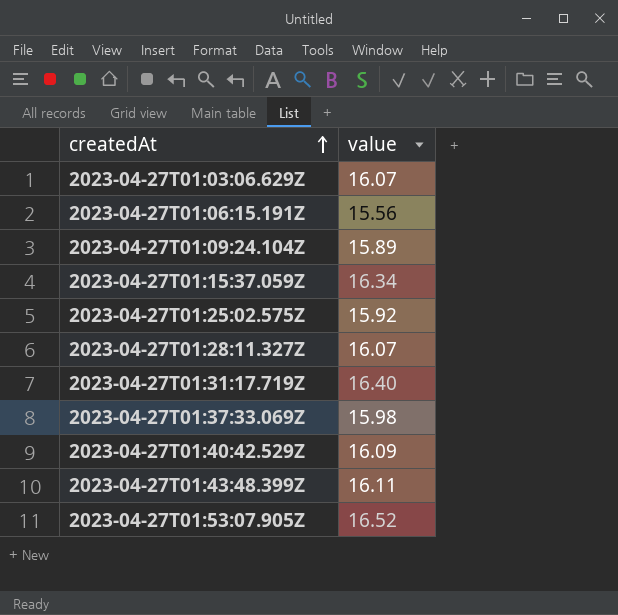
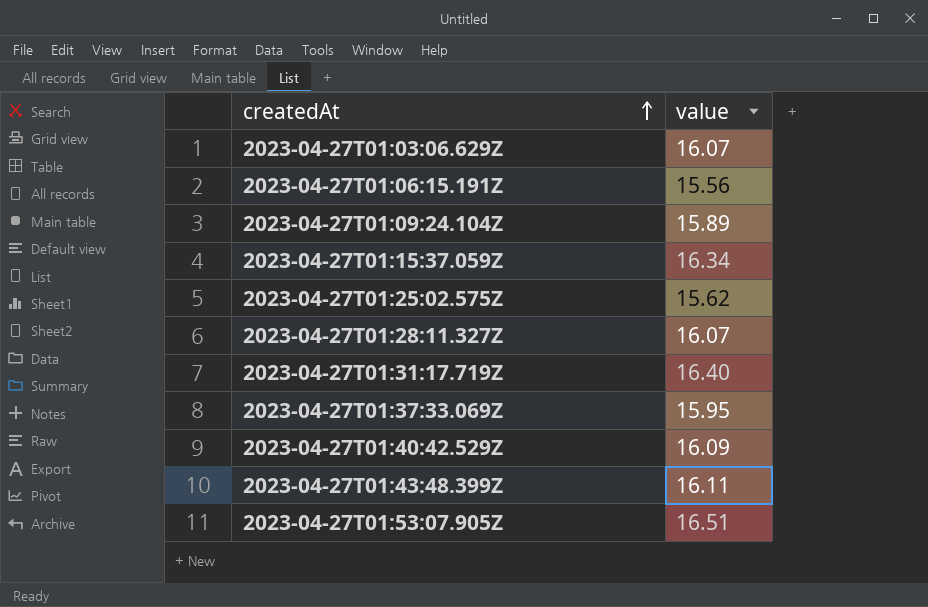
2023-04-27T01:25:02.575Z | value: 15.92 -> 15.62
2023-04-27T01:37:33.069Z | value: 15.98 -> 15.95
2023-04-27T01:53:07.905Z | value: 16.52 -> 16.51

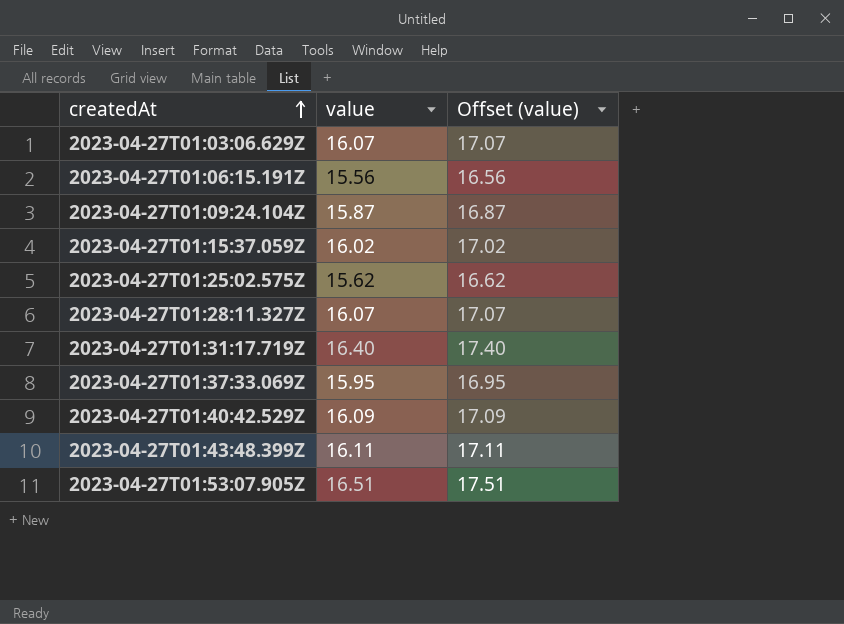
column Offset (value) | formula: none -> [value] + 1
2023-04-27T01:09:24.104Z | value: 15.89 -> 15.87
2023-04-27T01:15:37.059Z | value: 16.34 -> 16.02

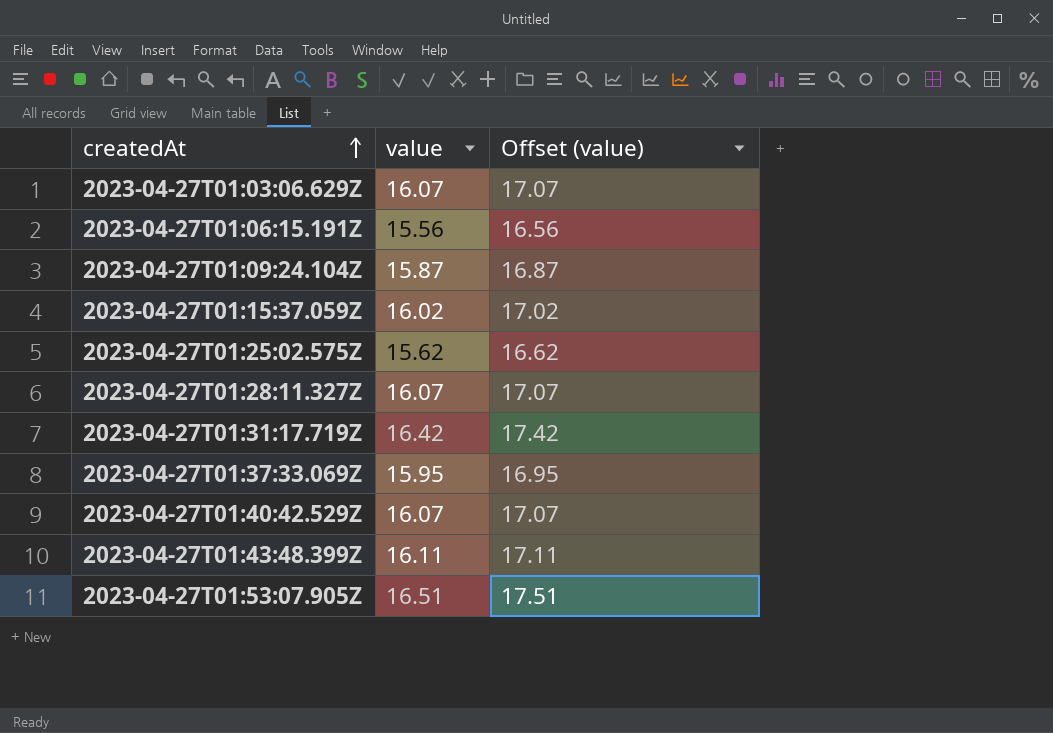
2023-04-27T01:31:17.719Z | value: 16.40 -> 16.42
2023-04-27T01:31:17.719Z | Offset (value): 17.40 -> 17.42
2023-04-27T01:40:42.529Z | value: 16.09 -> 16.07
2023-04-27T01:40:42.529Z | Offset (value): 17.09 -> 17.07

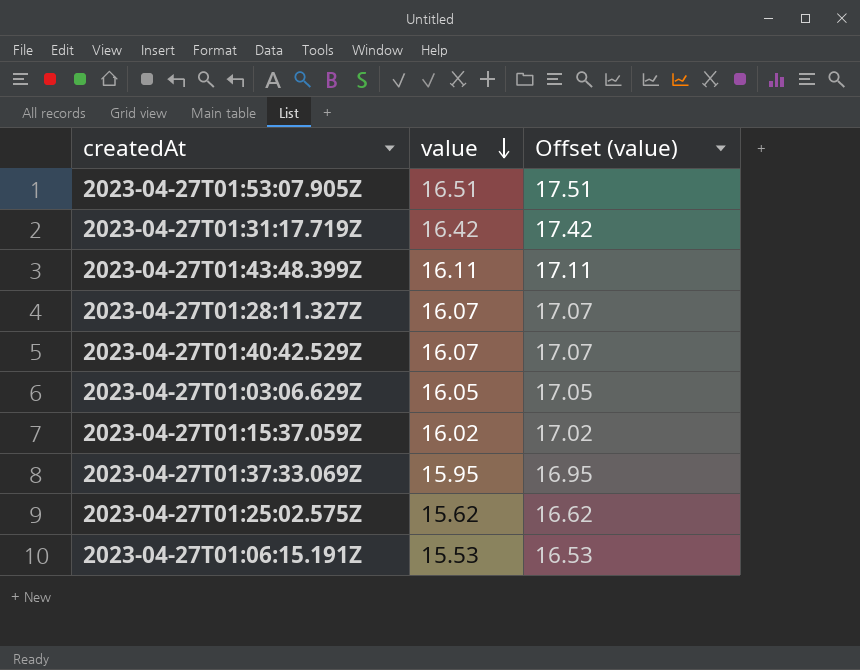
row order: createdAt ascending -> value descending
row 2023-04-27T01:09:24.104Z: 15.87 | 16.87 -> none
2023-04-27T01:03:06.629Z | value: 16.07 -> 16.05
2023-04-27T01:03:06.629Z | Offset (value): 17.07 -> 17.05
2023-04-27T01:06:15.191Z | value: 15.56 -> 15.53
2023-04-27T01:06:15.191Z | Offset (value): 16.56 -> 16.53

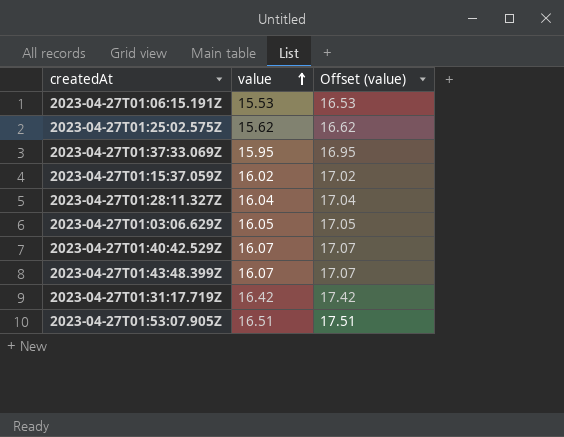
row order: value descending -> value ascending
2023-04-27T01:28:11.327Z | value: 16.07 -> 16.04
2023-04-27T01:28:11.327Z | Offset (value): 17.07 -> 17.04
2023-04-27T01:43:48.399Z | value: 16.11 -> 16.07
2023-04-27T01:43:48.399Z | Offset (value): 17.11 -> 17.07

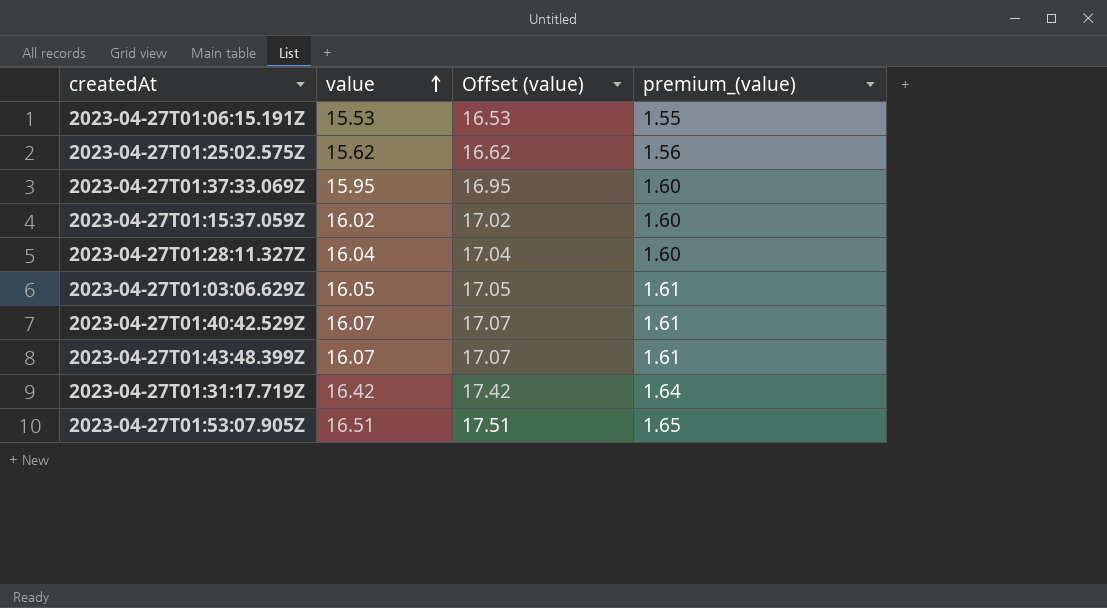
column premium_(value) | formula: none -> [value] * 0.1

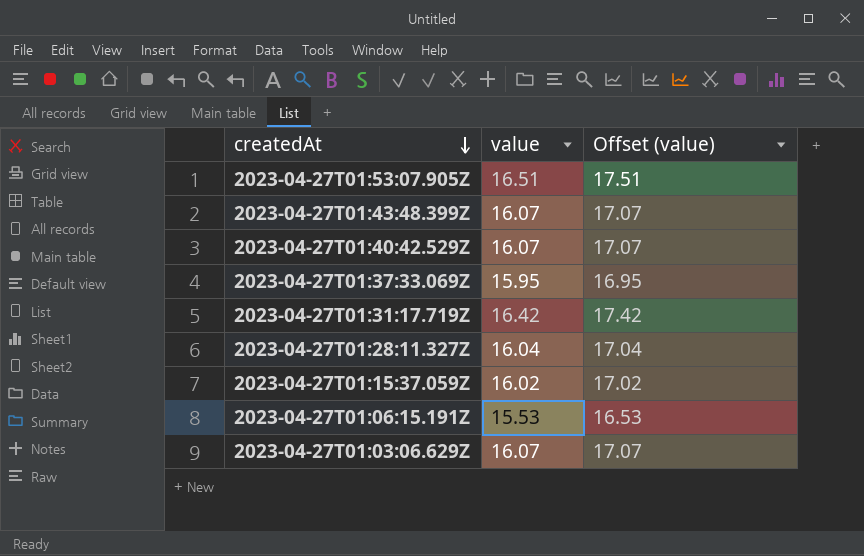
row order: value ascending -> createdAt descending
column premium_(value) | formula: [value] * 0.1 -> none
row 2023-04-27T01:25:02.575Z: 15.62 | 16.62 | 1.56 -> none
2023-04-27T01:03:06.629Z | value: 16.05 -> 16.07
2023-04-27T01:03:06.629Z | Offset (value): 17.05 -> 17.07

